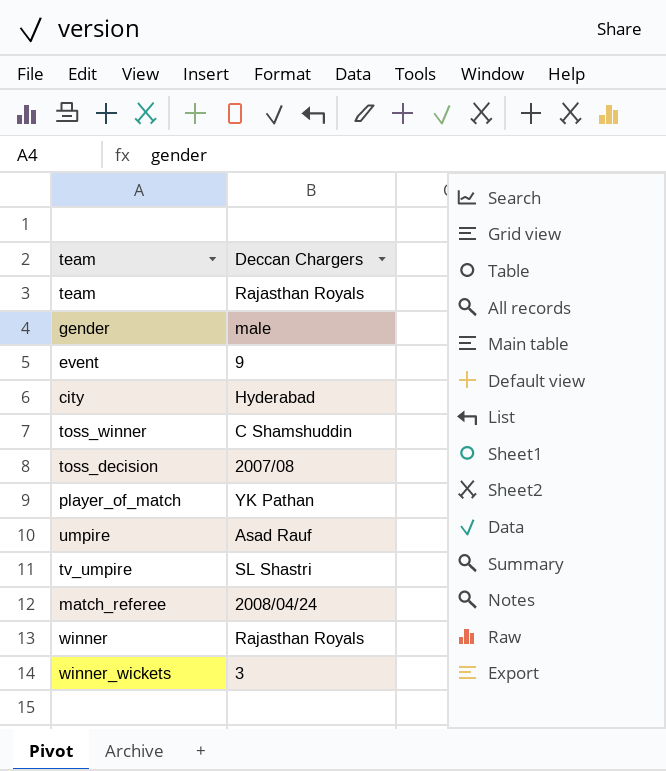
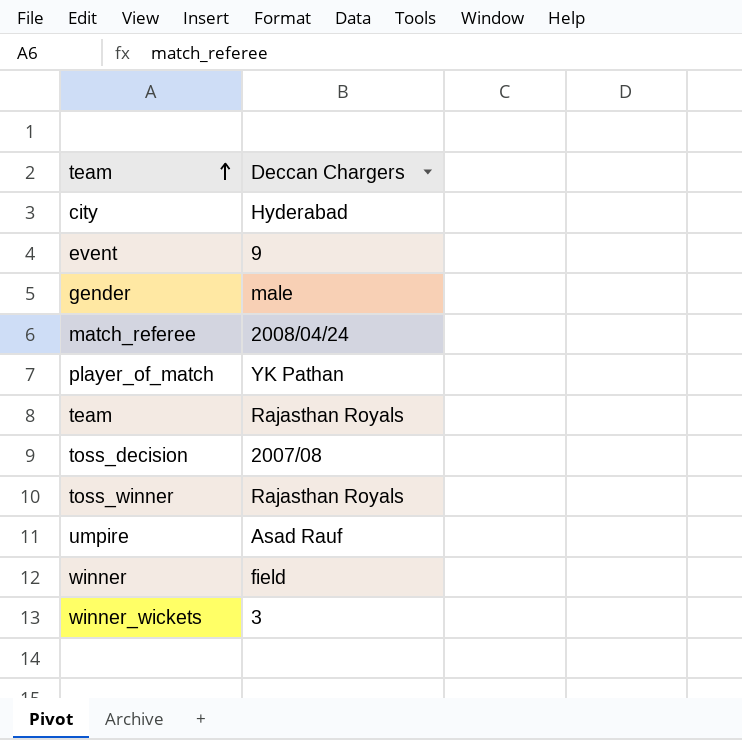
row order: none -> team ascending
row tv_umpire: SL Shastri -> none
toss_winner | Deccan Chargers: C Shamshuddin -> Rajasthan Royals
winner | Deccan Chargers: Rajasthan Royals -> field

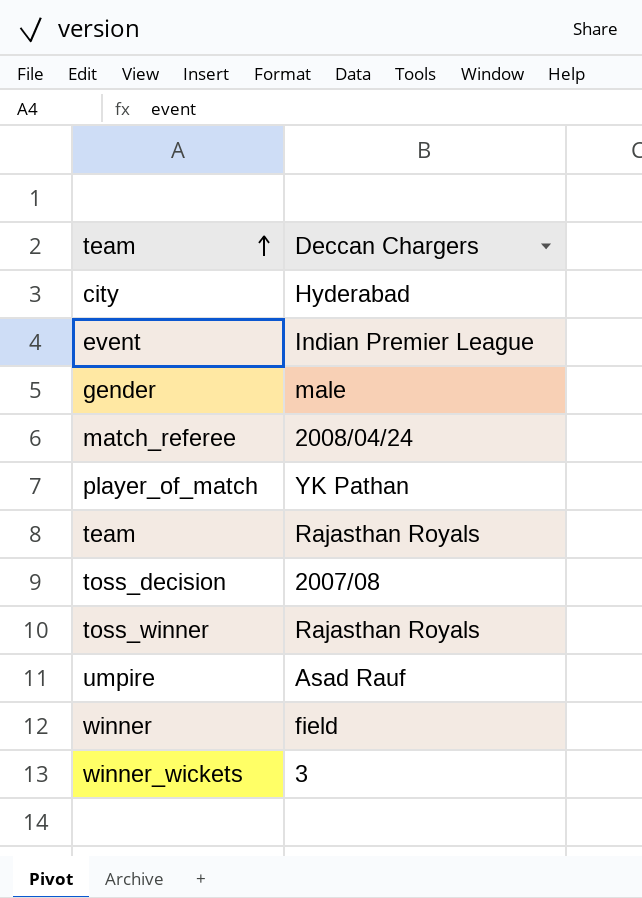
event | Deccan Chargers: 9 -> Indian Premier League

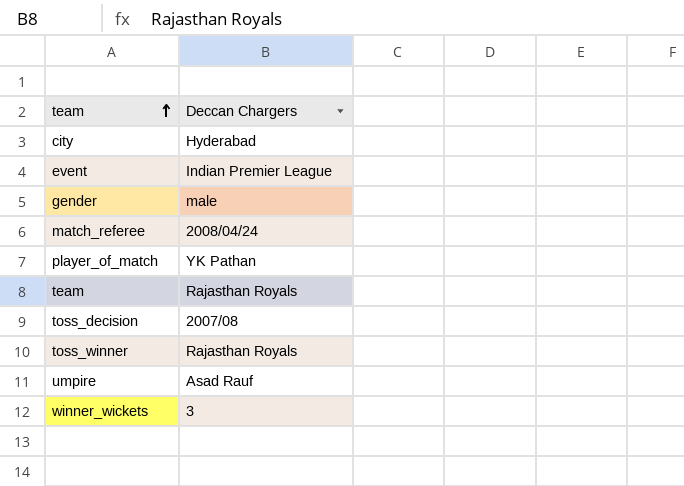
row winner: field -> none

